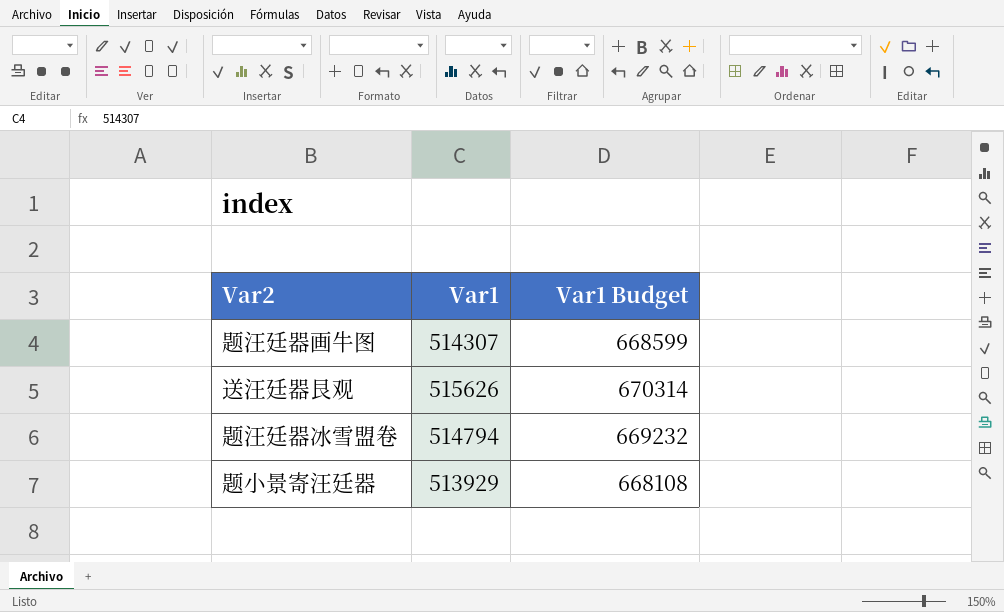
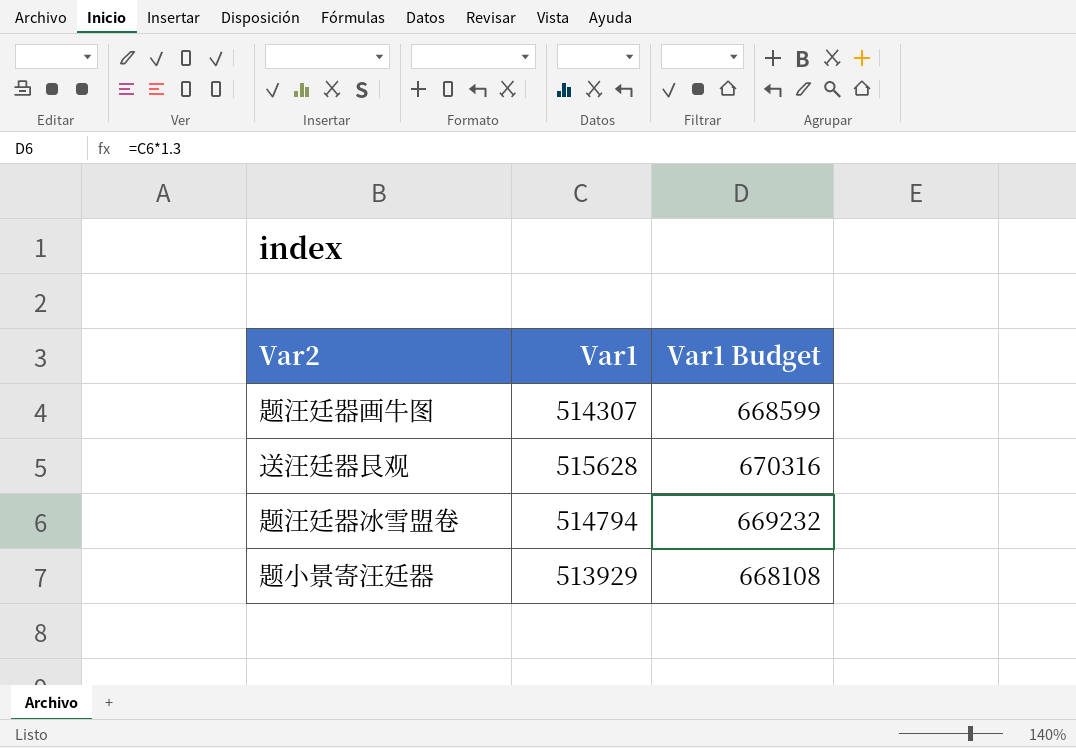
送汪廷器艮观 | Var1: 515626 -> 515628
送汪廷器艮观 | Var1 Budget: 670314 -> 670316

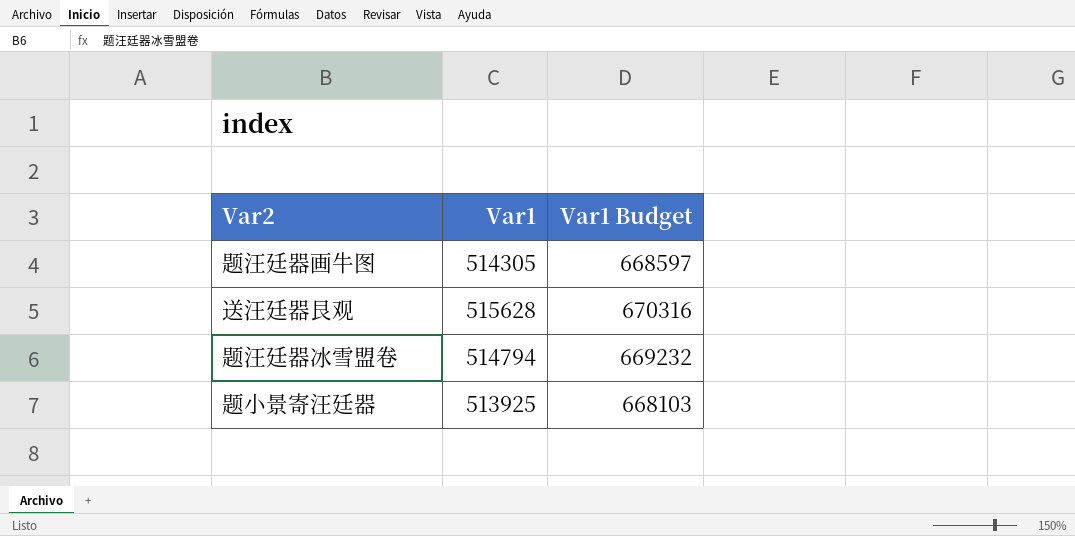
题汪廷器画牛图 | Var1: 514307 -> 514305
题汪廷器画牛图 | Var1 Budget: 668599 -> 668597
题小景寄汪廷器 | Var1: 513929 -> 513925
题小景寄汪廷器 | Var1 Budget: 668108 -> 668103

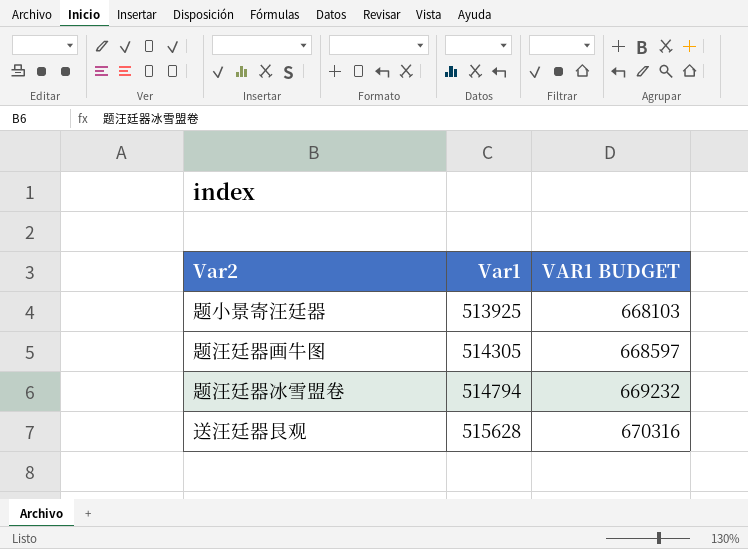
row order: none -> Var1 ascending
column name: Var1 Budget -> VAR1 BUDGET

